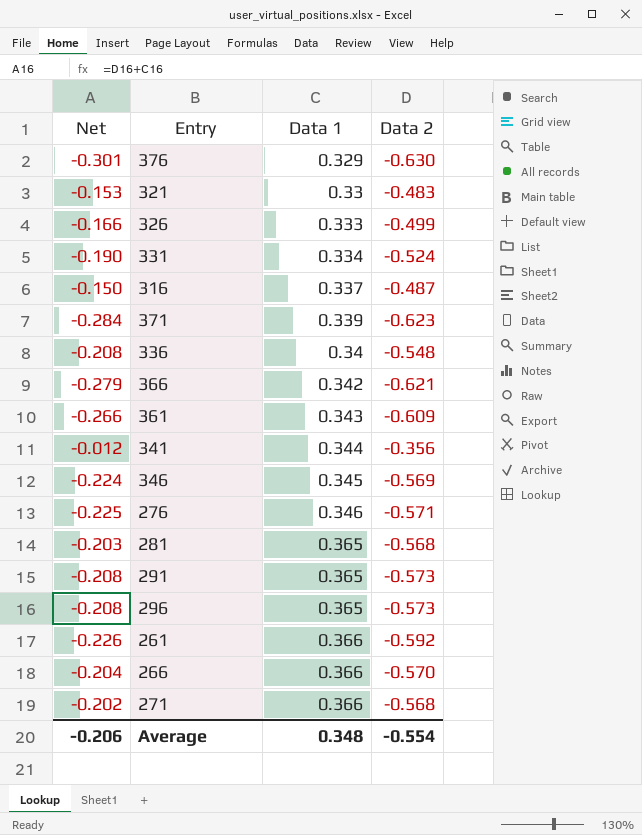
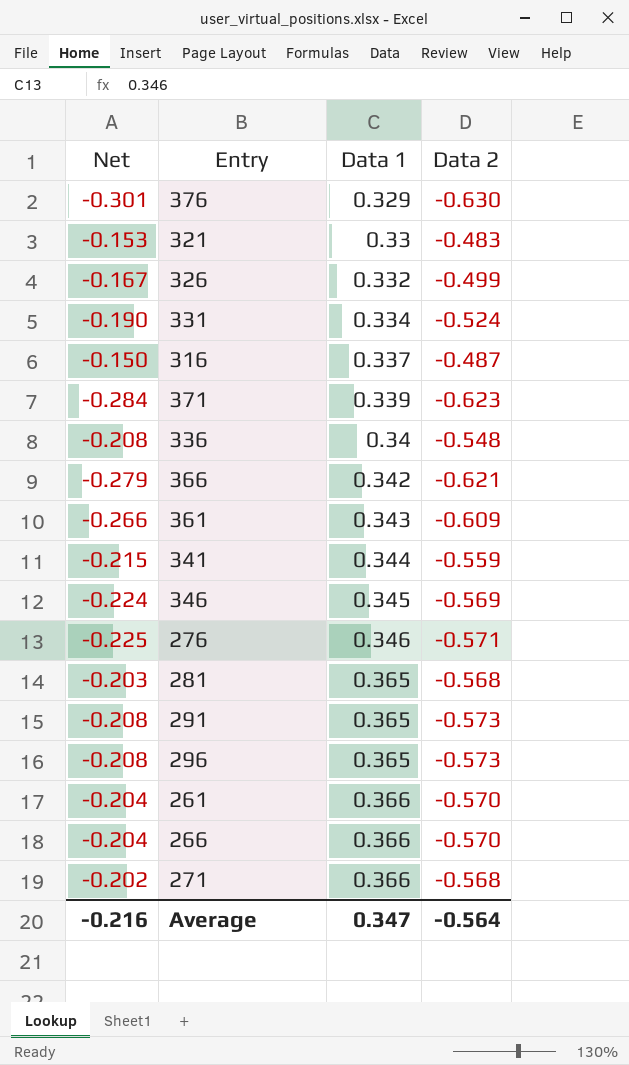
326 | Net: -0.166 -> -0.167
326 | Data 1: 0.333 -> 0.332
341 | Net: -0.012 -> -0.215
341 | Data 2: -0.356 -> -0.559
261 | Net: -0.226 -> -0.204
261 | Data 2: -0.592 -> -0.570
Average | Net: -0.206 -> -0.216
Average | Data 1: 0.348 -> 0.347
Average | Data 2: -0.554 -> -0.564

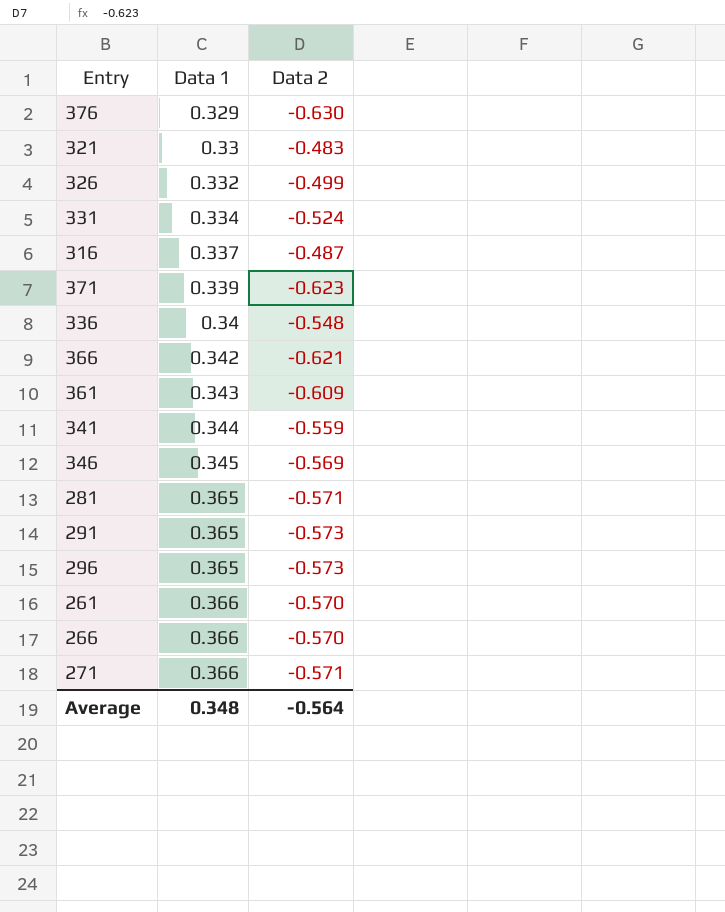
column Net | formula: [Data 1] + [Data 2] -> none
row 276: -0.225 | 0.346 | -0.571 -> none
281 | Data 2: -0.568 -> -0.571
271 | Data 2: -0.568 -> -0.571
Average | Data 1: 0.347 -> 0.348

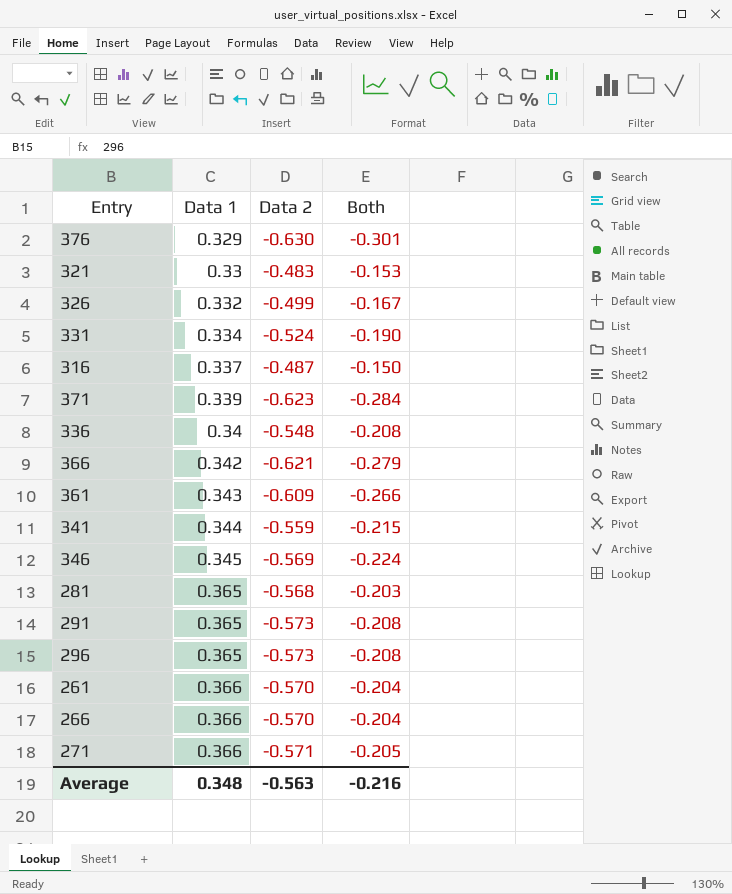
column Both | formula: none -> [Data 1] + [Data 2]
281 | Data 2: -0.571 -> -0.568
Average | Data 2: -0.564 -> -0.563

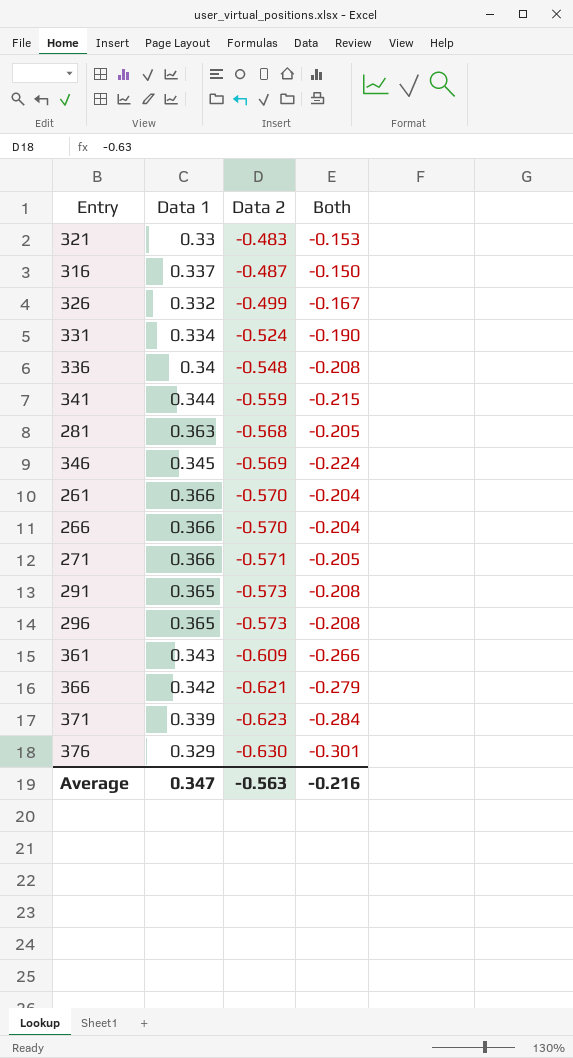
row order: Data 1 ascending -> Data 2 descending
281 | Data 1: 0.365 -> 0.363
281 | Both: -0.203 -> -0.205
Average | Data 1: 0.348 -> 0.347

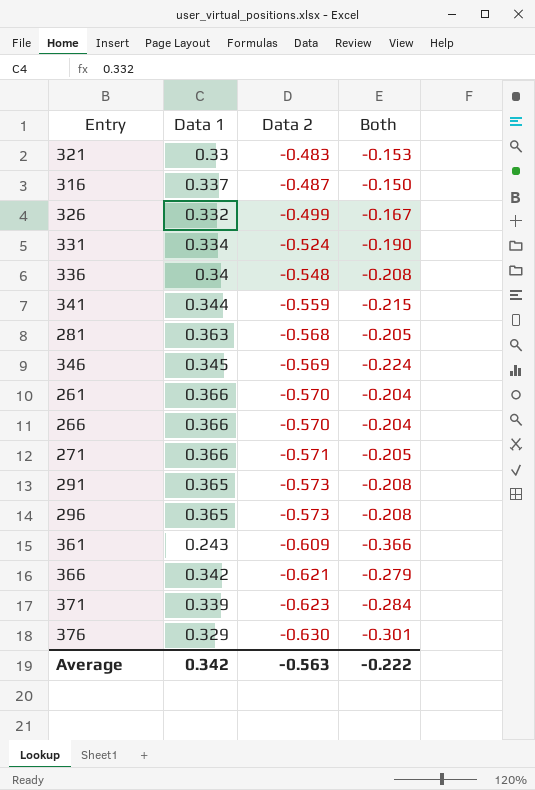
361 | Data 1: 0.343 -> 0.243
361 | Both: -0.266 -> -0.366
Average | Data 1: 0.347 -> 0.342
Average | Both: -0.216 -> -0.222

